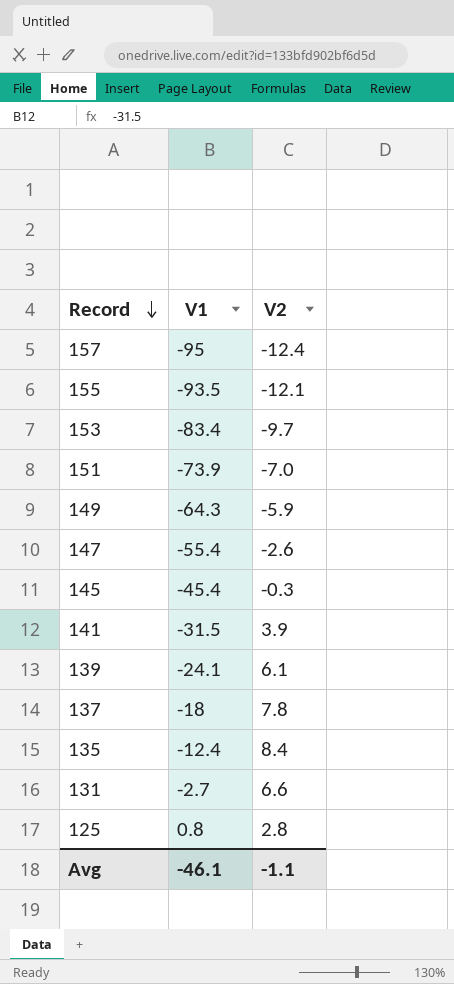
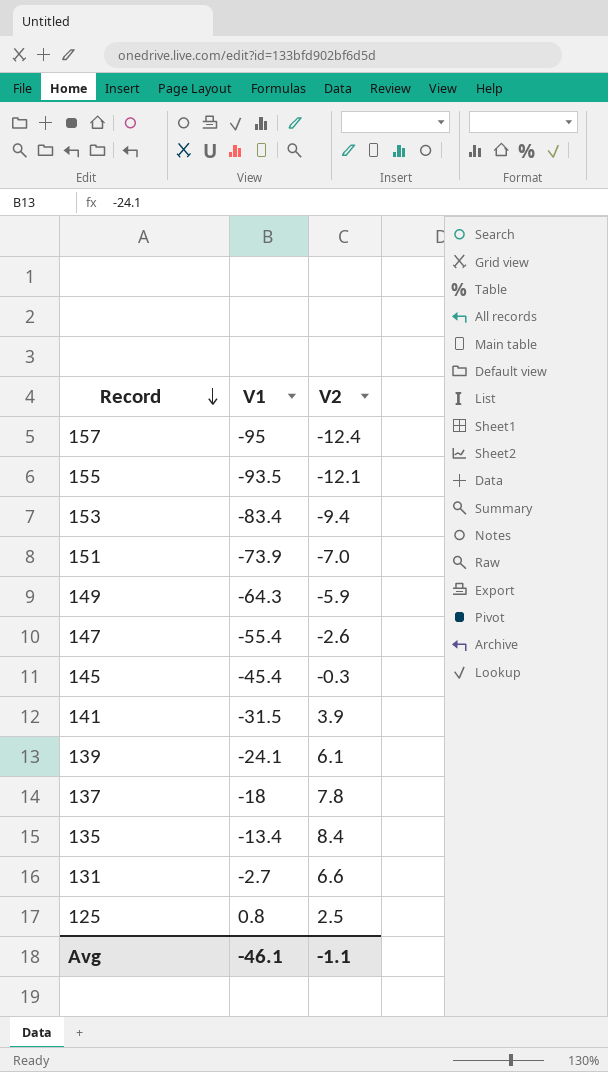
153 | V2: -9.7 -> -9.4
135 | V1: -12.4 -> -13.4
125 | V2: 2.8 -> 2.5

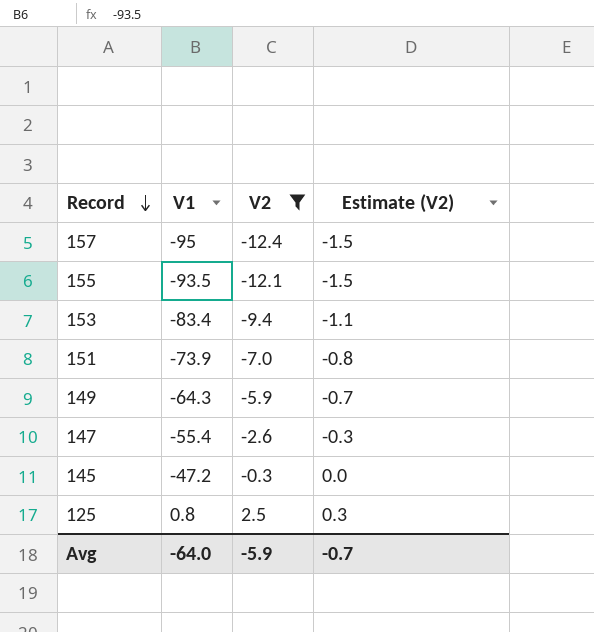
filter: none -> V2 <= 2.5
column Estimate (V2) | formula: none -> [V2] * 0.12
145 | V1: -45.4 -> -47.2
Avg | V1: -46.1 -> -64.0
Avg | V2: -1.1 -> -5.9

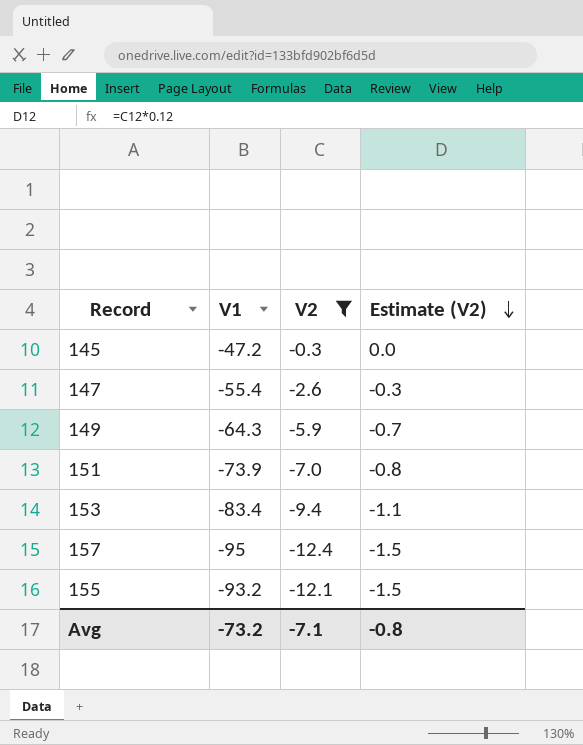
row order: Record descending -> Estimate (V2) descending
row 125: 0.8 | 2.5 | 0.3 -> none
155 | V1: -93.5 -> -93.2
Avg | V1: -64.0 -> -73.2
Avg | V2: -5.9 -> -7.1
Avg | Estimate (V2): -0.7 -> -0.8

